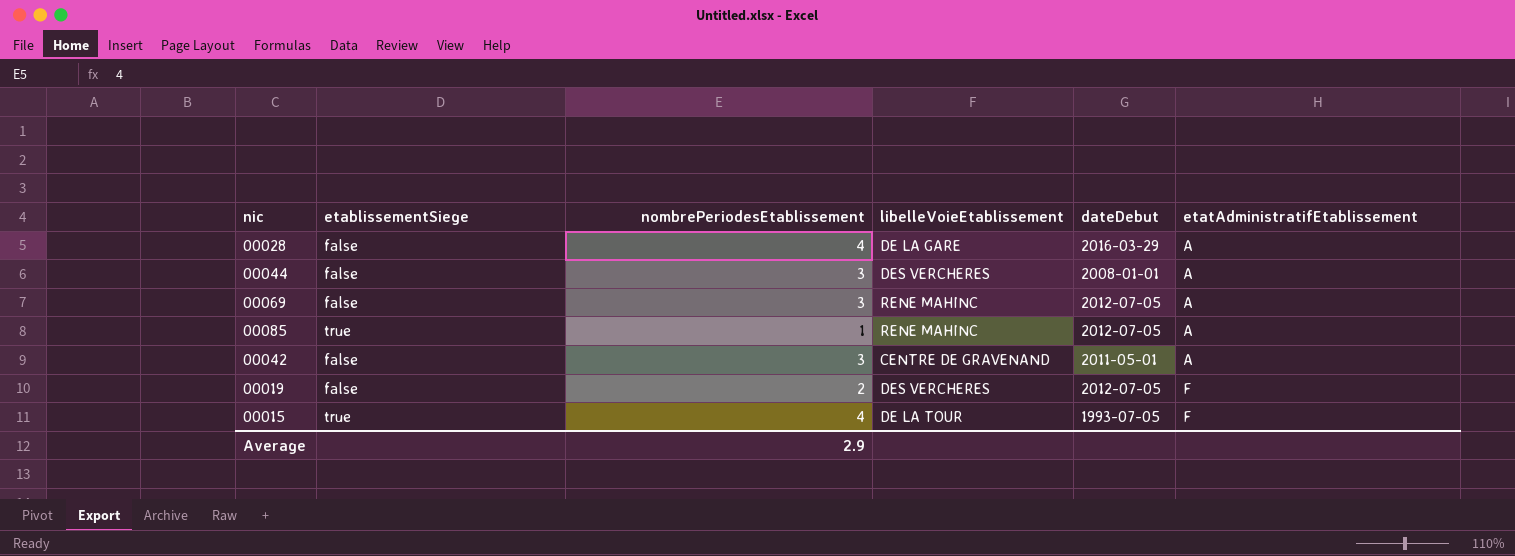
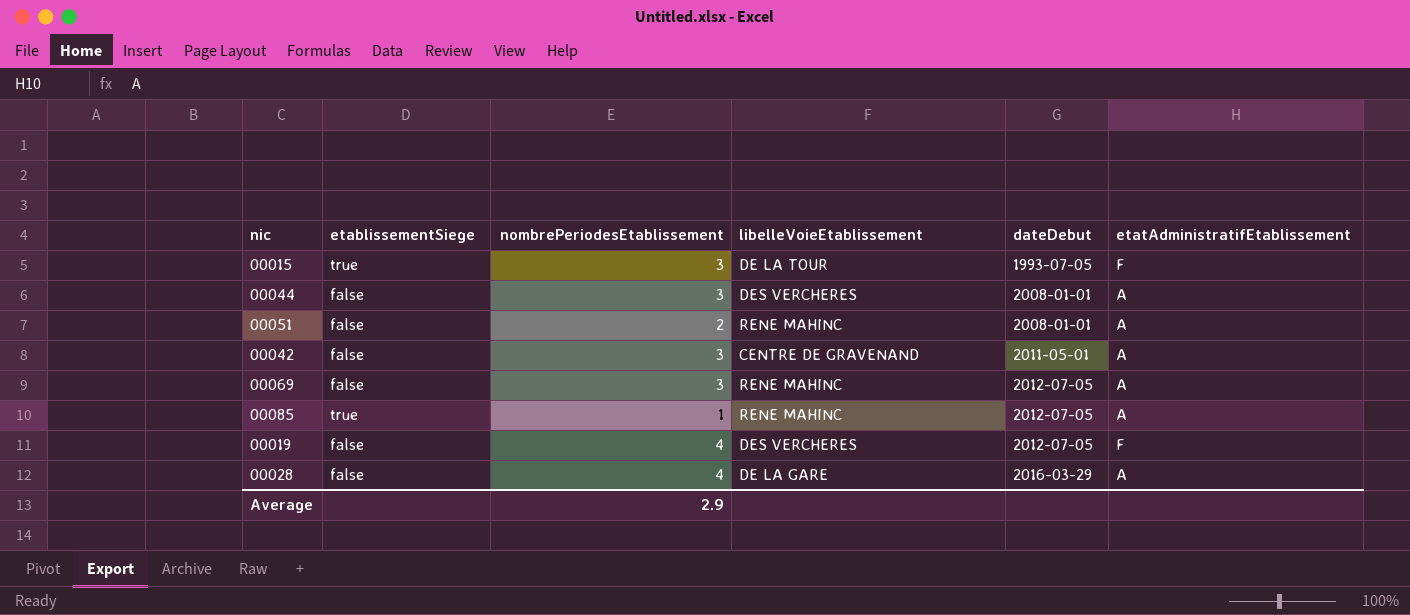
row order: etatAdministratifEtablissement ascending -> dateDebut ascending
00015 | nombrePeriodesEtablissement: 4 -> 3
row 00051: none -> false | 2 | RENE MAHINC | 2008-01-01 | A
00019 | nombrePeriodesEtablissement: 2 -> 4

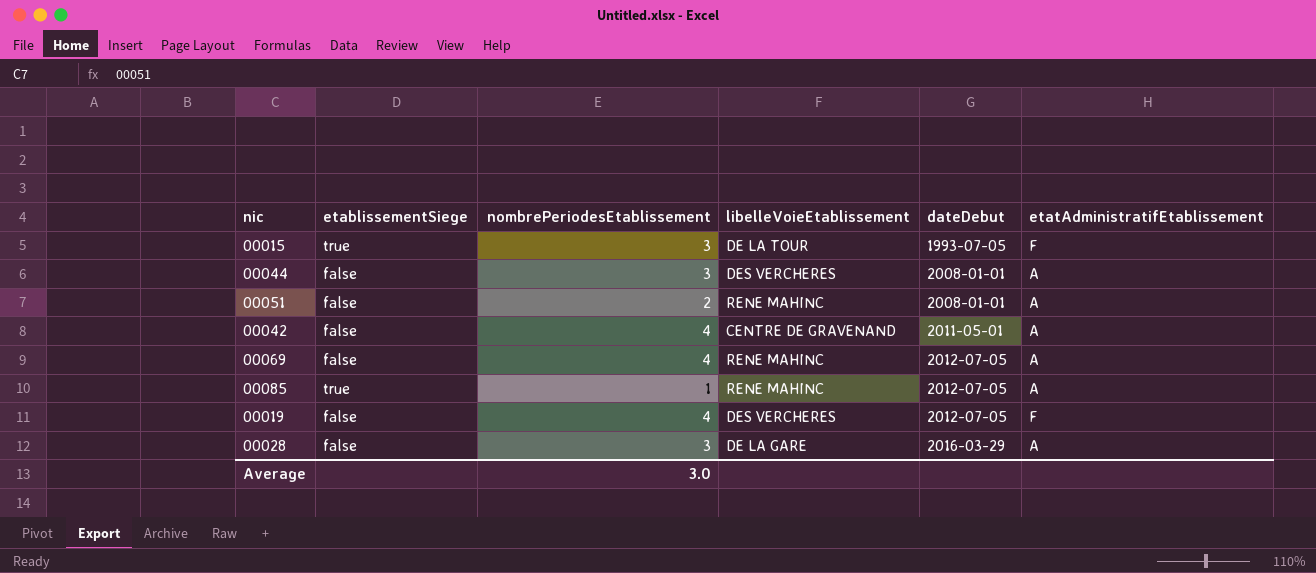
00042 | nombrePeriodesEtablissement: 3 -> 4
00069 | nombrePeriodesEtablissement: 3 -> 4
00028 | nombrePeriodesEtablissement: 4 -> 3
Average | nombrePeriodesEtablissement: 2.9 -> 3.0

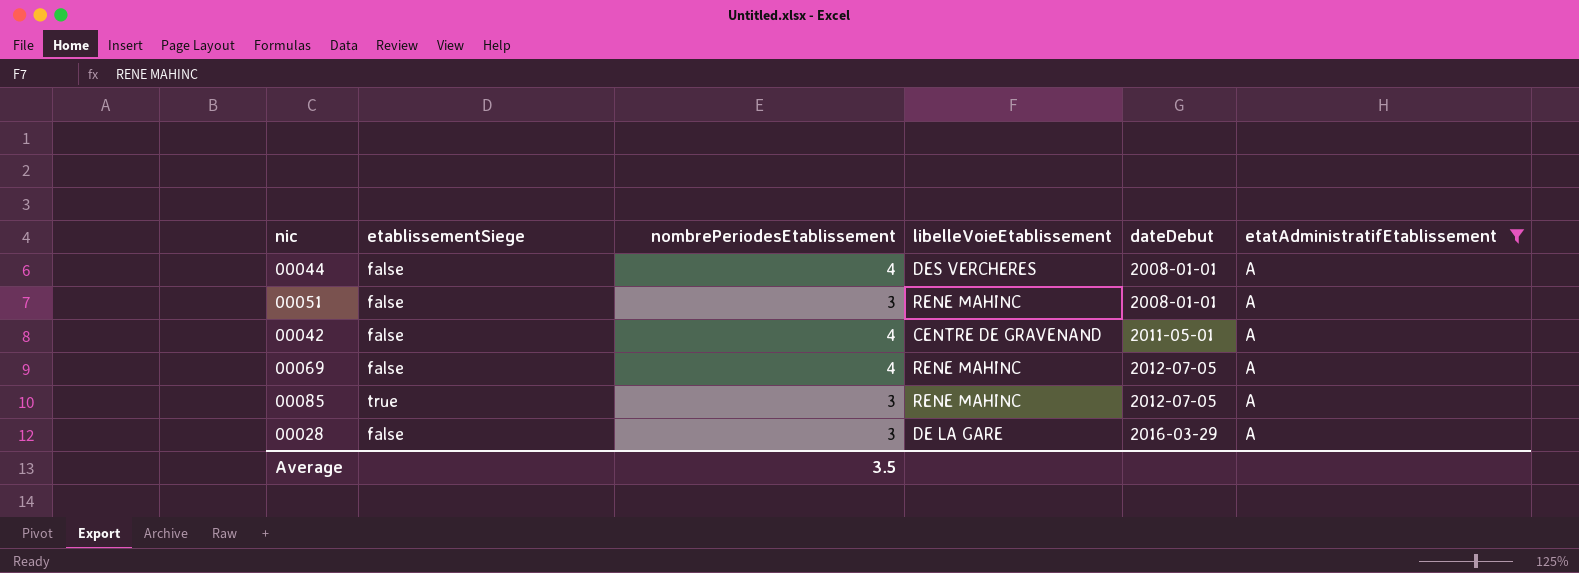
filter: none -> etatAdministratifEtablissement = A
00044 | nombrePeriodesEtablissement: 3 -> 4
00051 | nombrePeriodesEtablissement: 2 -> 3
00085 | nombrePeriodesEtablissement: 1 -> 3
Average | nombrePeriodesEtablissement: 3.0 -> 3.5

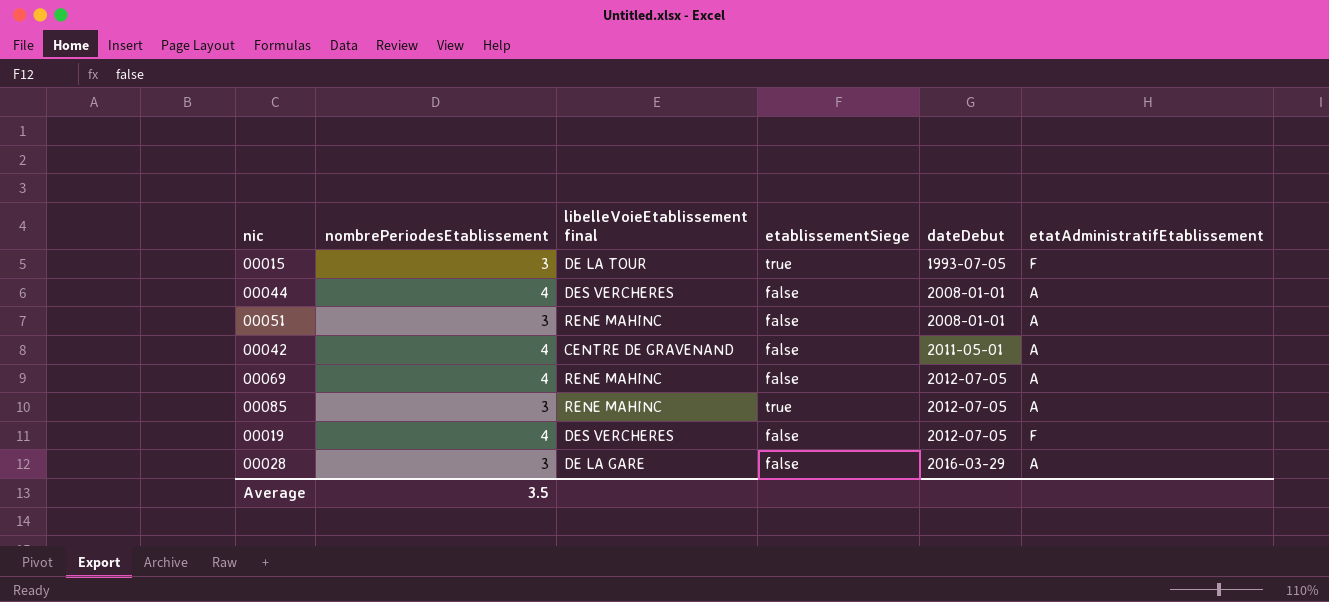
filter: etatAdministratifEtablissement = A -> none
column name: libelleVoieEtablissement -> libelleVoieEtablissement final
column etablissementSiege | position: 2 -> 4

